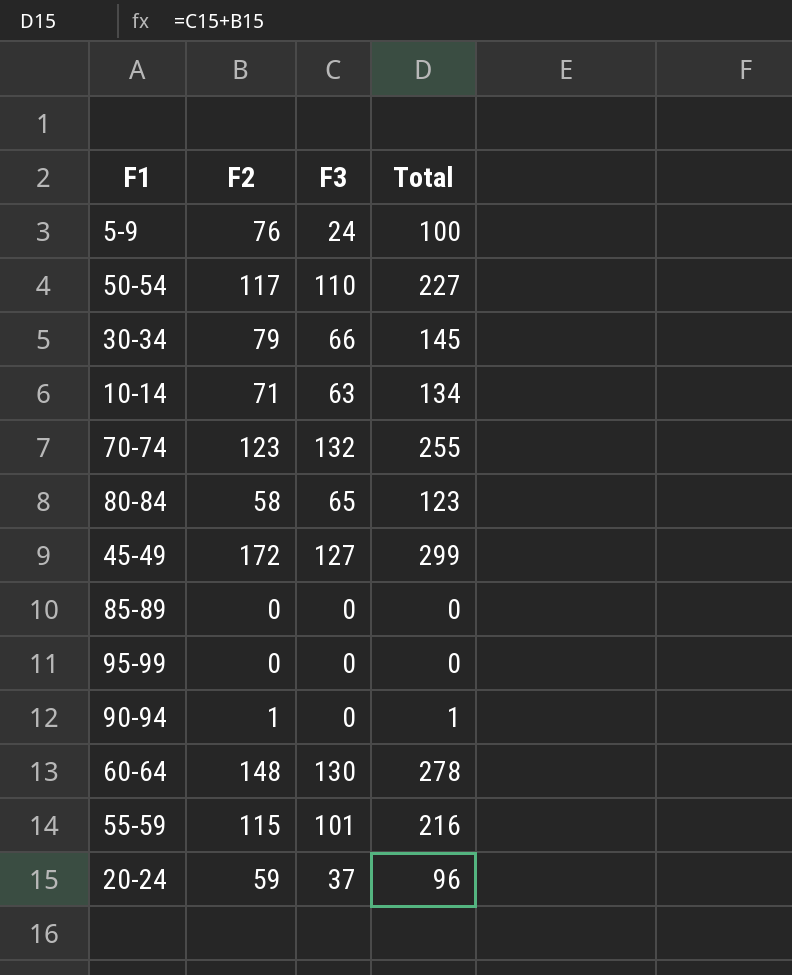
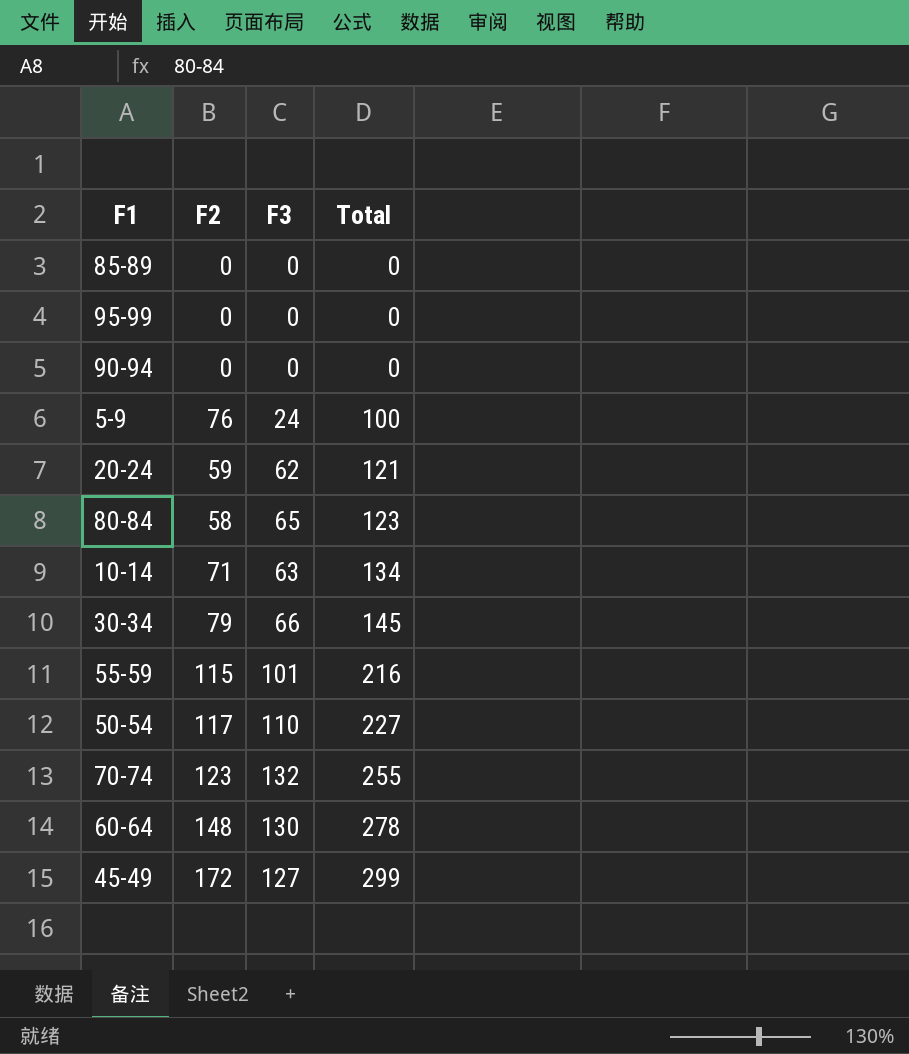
row order: none -> Total ascending
90-94 | F2: 1 -> 0
90-94 | Total: 1 -> 0
20-24 | F3: 37 -> 62
20-24 | Total: 96 -> 121

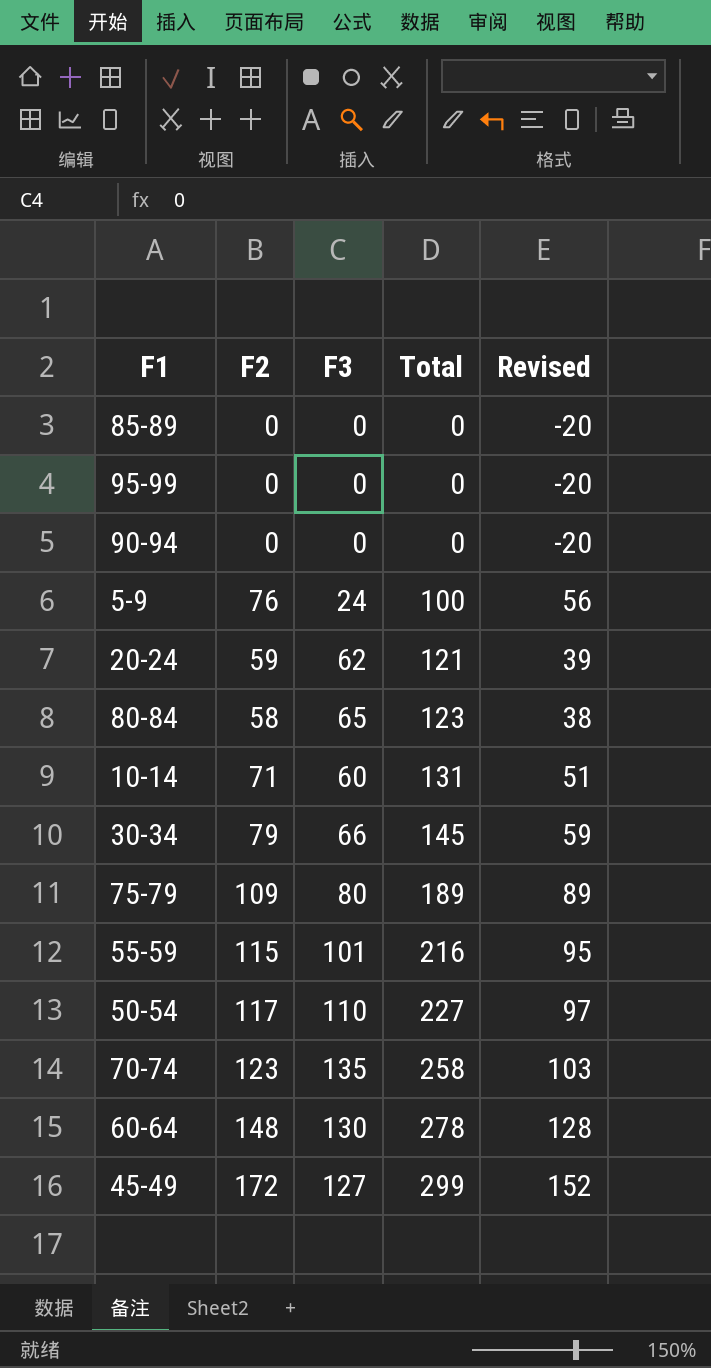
column Revised | formula: none -> [F2] - 20
10-14 | F3: 63 -> 60
10-14 | Total: 134 -> 131
row 75-79: none -> 109 | 80 | 189 | 89
70-74 | F3: 132 -> 135
70-74 | Total: 255 -> 258

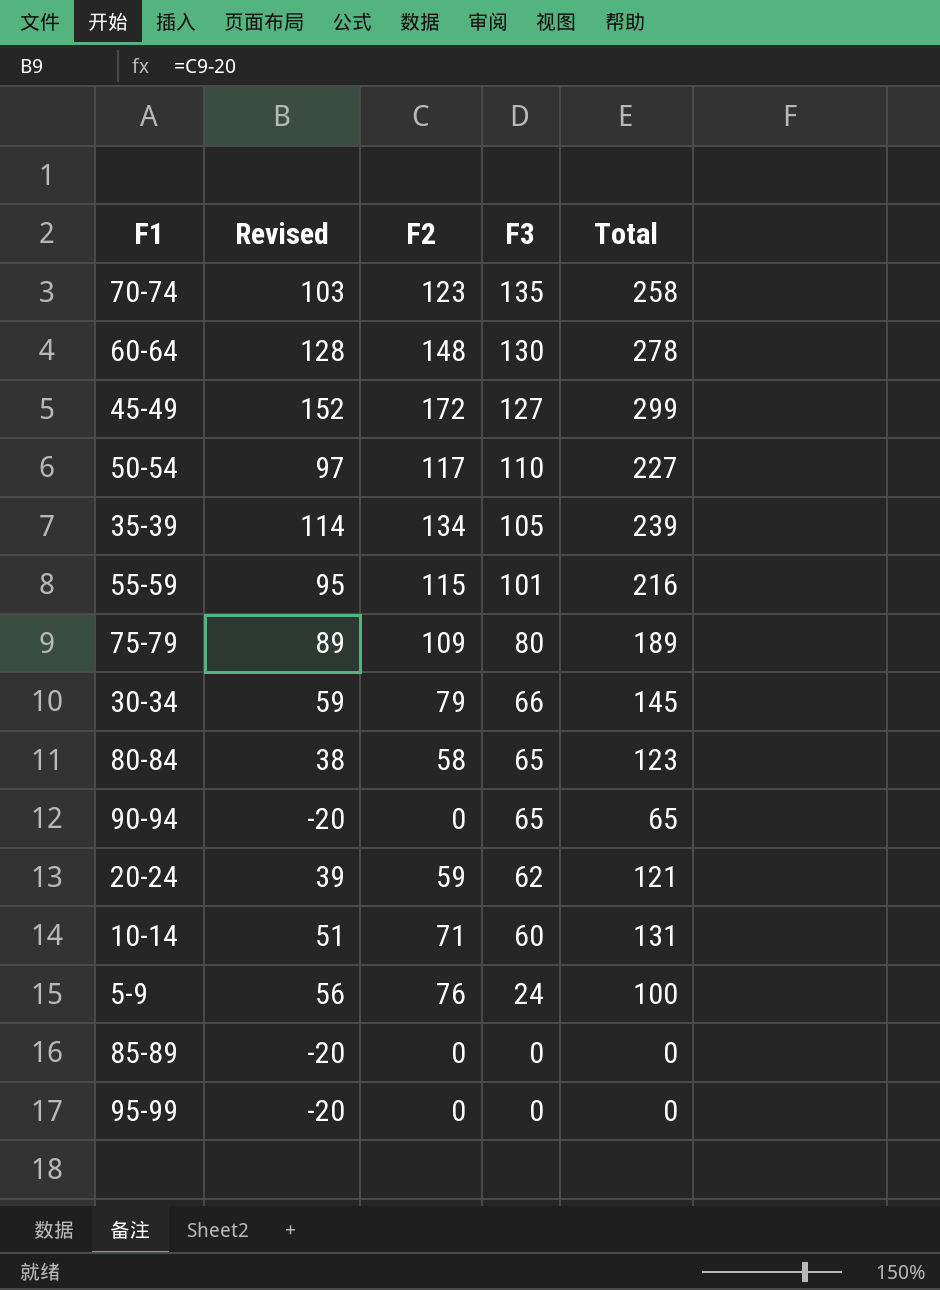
row order: Total ascending -> F3 descending
column Revised | position: 5 -> 2
row 35-39: none -> 114 | 134 | 105 | 239
90-94 | F3: 0 -> 65
90-94 | Total: 0 -> 65

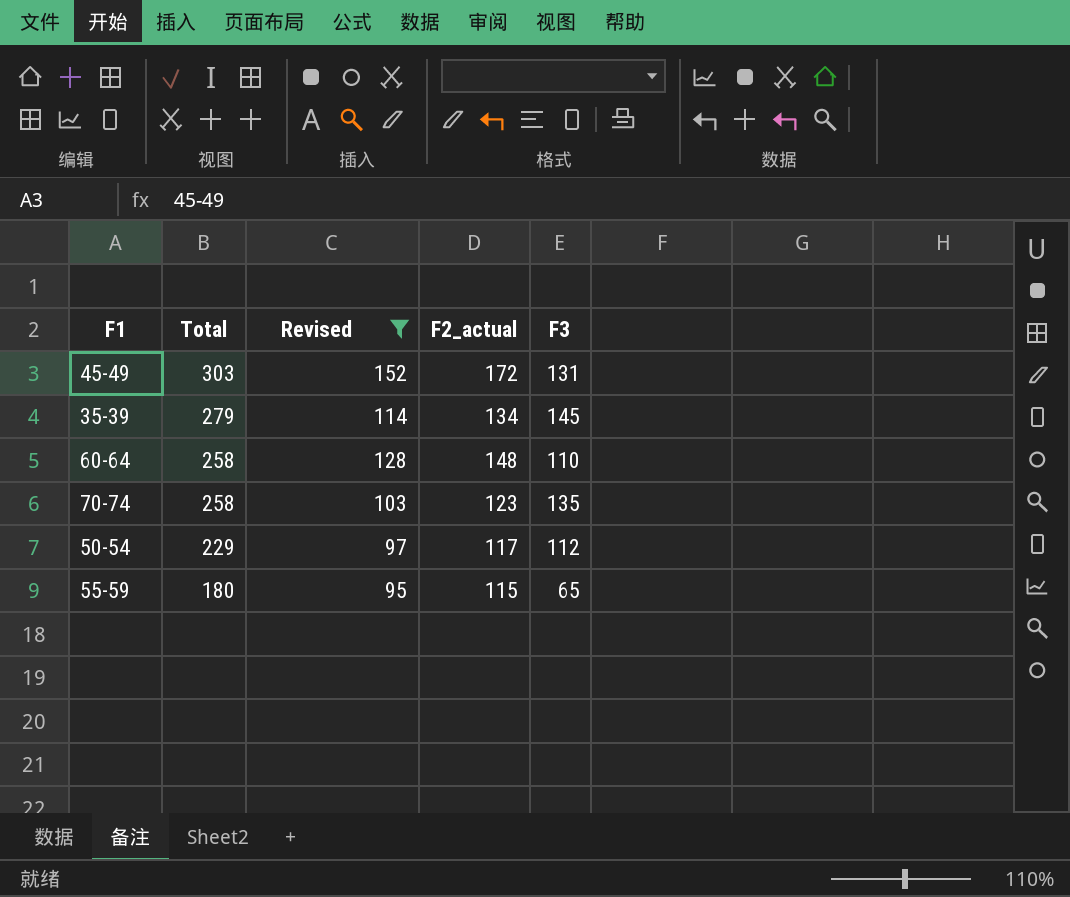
filter: none -> Revised >= 95
row order: F3 descending -> Total descending
column Total | position: 5 -> 2
column name: F2 -> F2_actual
45-49 | Total: 299 -> 303
45-49 | F3: 127 -> 131
35-39 | Total: 239 -> 279
35-39 | F3: 105 -> 145
60-64 | Total: 278 -> 258
60-64 | F3: 130 -> 110
50-54 | Total: 227 -> 229
50-54 | F3: 110 -> 112
55-59 | Total: 216 -> 180
55-59 | F3: 101 -> 65

